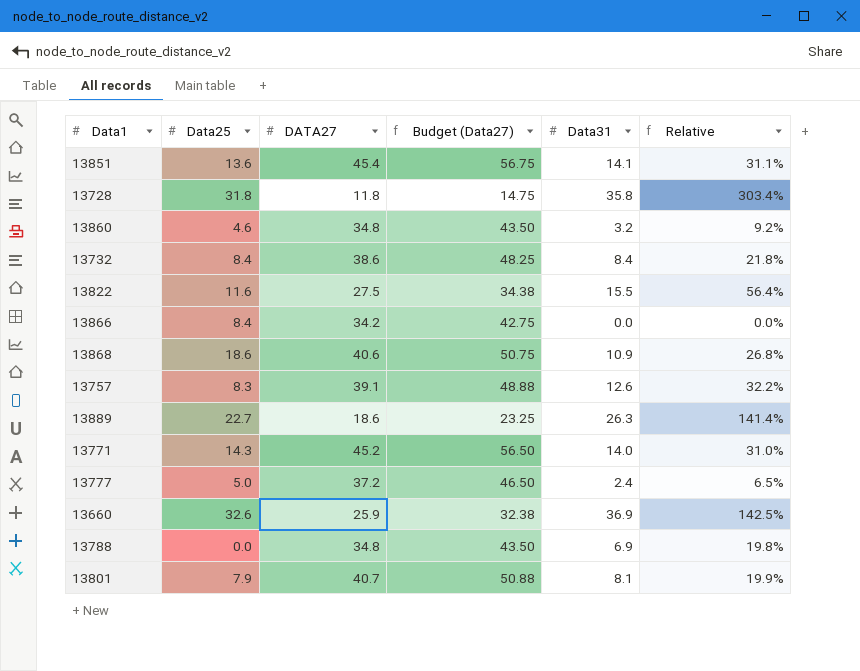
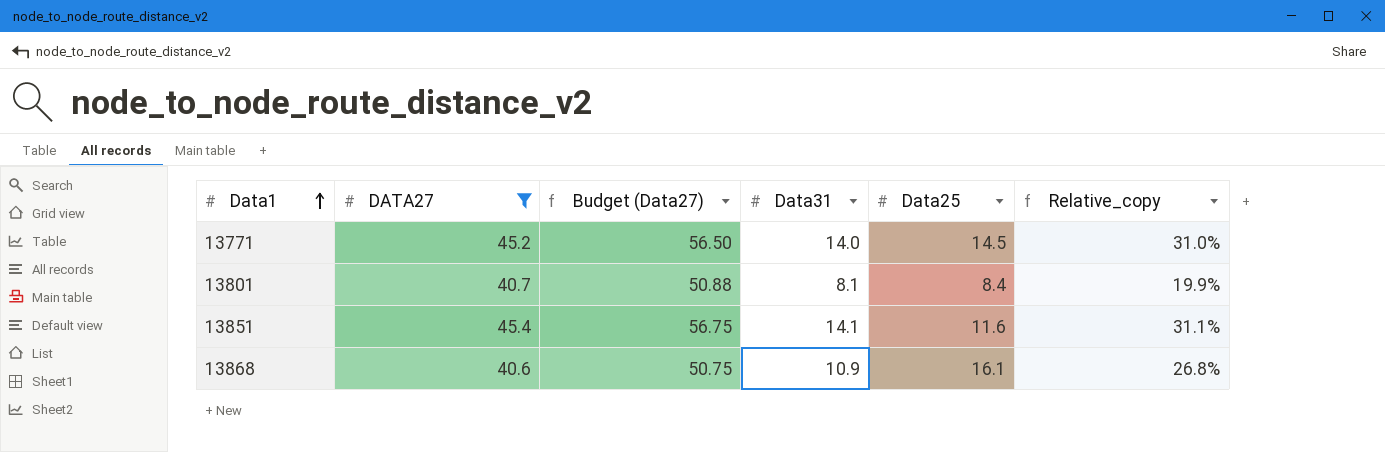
filter: none -> DATA27 >= 40.6
row order: none -> Data1 ascending
column Data25 | position: 2 -> 5
column name: Relative -> Relative_copy
13771 | Data25: 14.3 -> 14.5
13801 | Data25: 7.9 -> 8.4
13851 | Data25: 13.6 -> 11.6
13868 | Data25: 18.6 -> 16.1

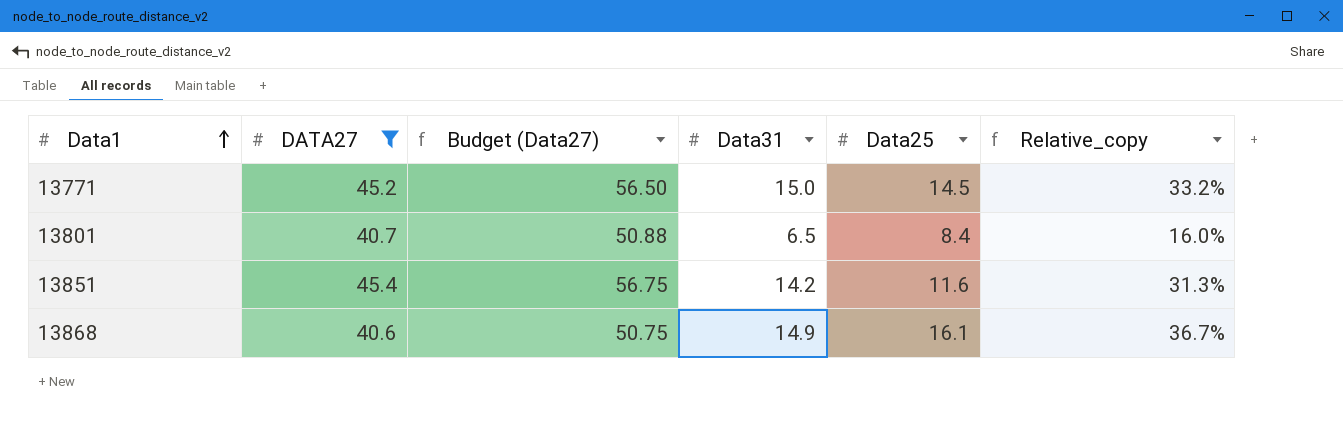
13771 | Data31: 14.0 -> 15.0
13771 | Relative_copy: 31.0% -> 33.2%
13801 | Data31: 8.1 -> 6.5
13801 | Relative_copy: 19.9% -> 16.0%
13851 | Data31: 14.1 -> 14.2
13851 | Relative_copy: 31.1% -> 31.3%
13868 | Data31: 10.9 -> 14.9
13868 | Relative_copy: 26.8% -> 36.7%

